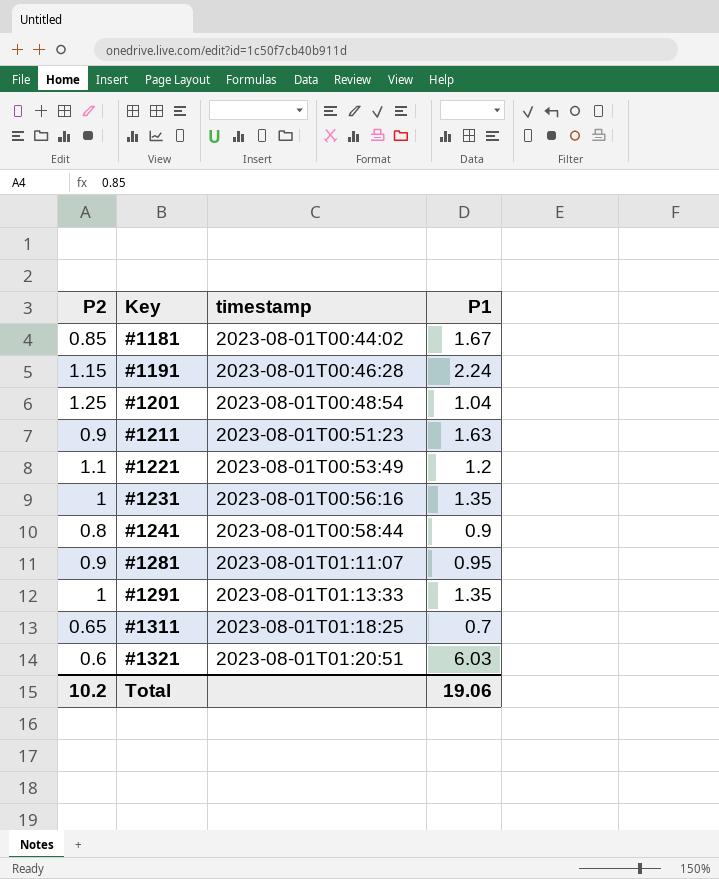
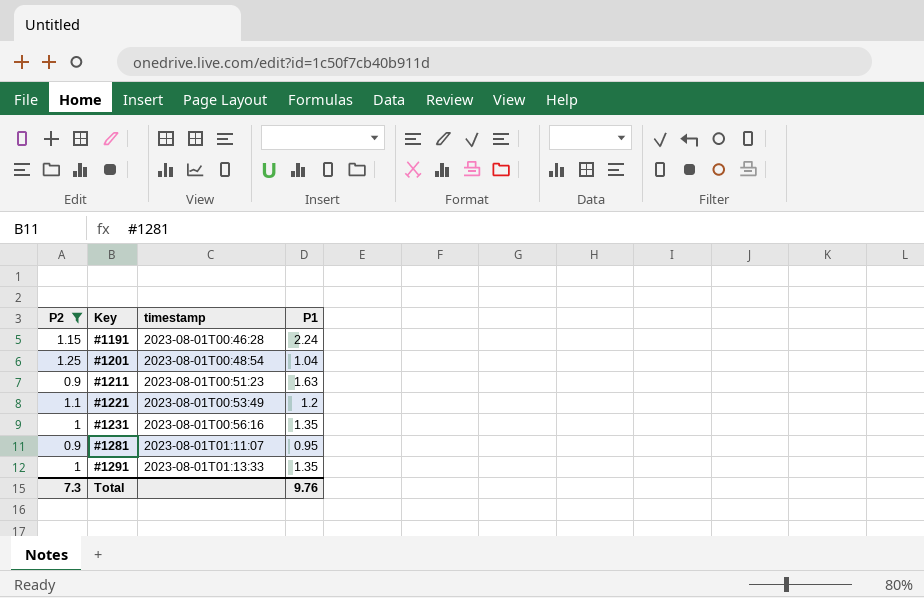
filter: none -> P2 >= 0.9
Total | P2: 10.2 -> 7.3
Total | P1: 19.06 -> 9.76

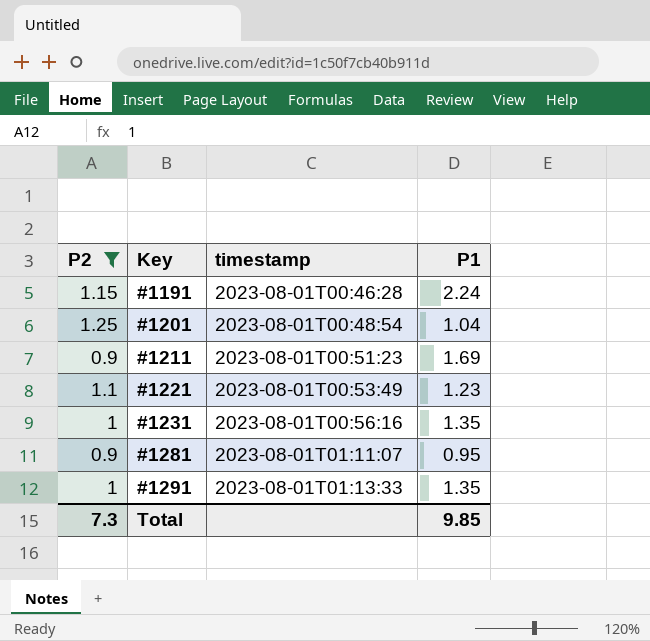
#1211 | P1: 1.63 -> 1.69
#1221 | P1: 1.2 -> 1.23
Total | P1: 9.76 -> 9.85

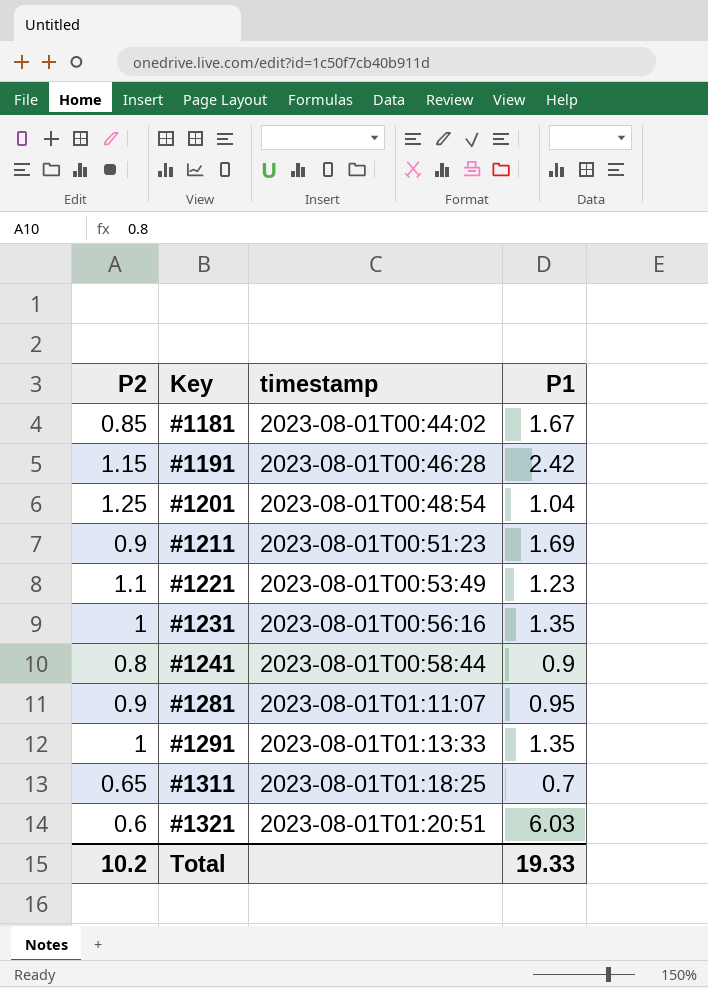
filter: P2 >= 0.9 -> none
#1191 | P1: 2.24 -> 2.42
Total | P2: 7.3 -> 10.2
Total | P1: 9.85 -> 19.33

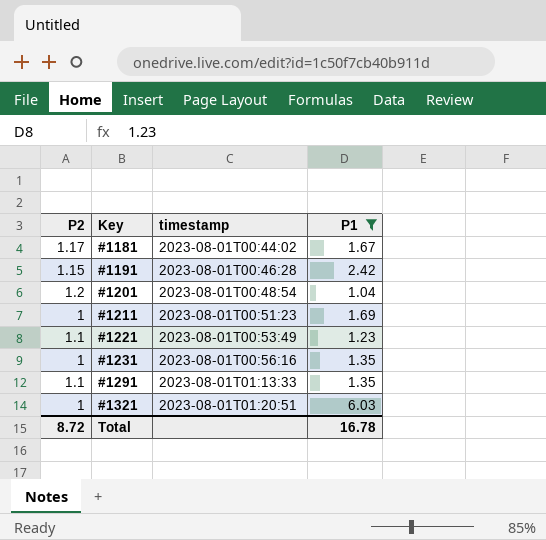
filter: none -> P1 >= 1.04
#1181 | P2: 0.85 -> 1.17
#1201 | P2: 1.25 -> 1.2
#1211 | P2: 0.9 -> 1
#1291 | P2: 1 -> 1.1
#1321 | P2: 0.6 -> 1
Total | P2: 10.2 -> 8.72
Total | P1: 19.33 -> 16.78

